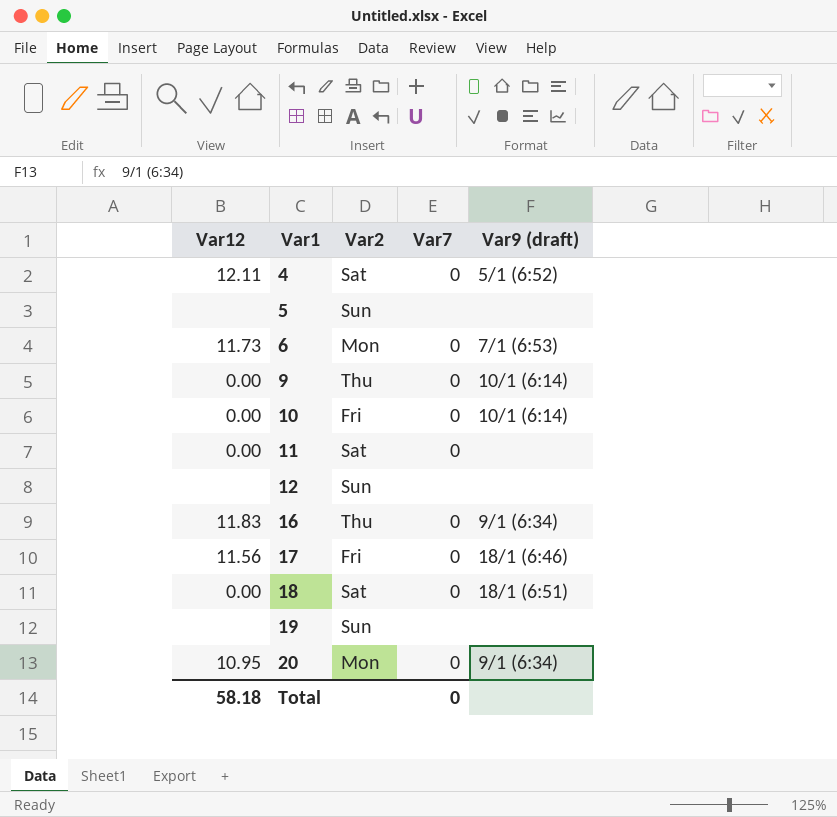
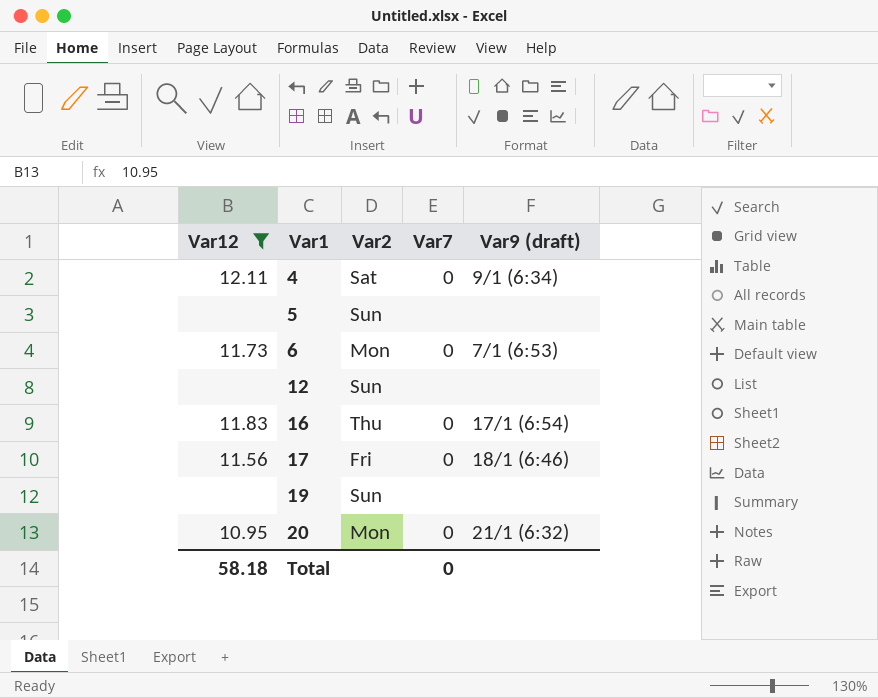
filter: none -> Var12 != 0.00
4 | Var9 (draft): 5/1 (6:52) -> 9/1 (6:34)
16 | Var9 (draft): 9/1 (6:34) -> 17/1 (6:54)
20 | Var9 (draft): 9/1 (6:34) -> 21/1 (6:32)

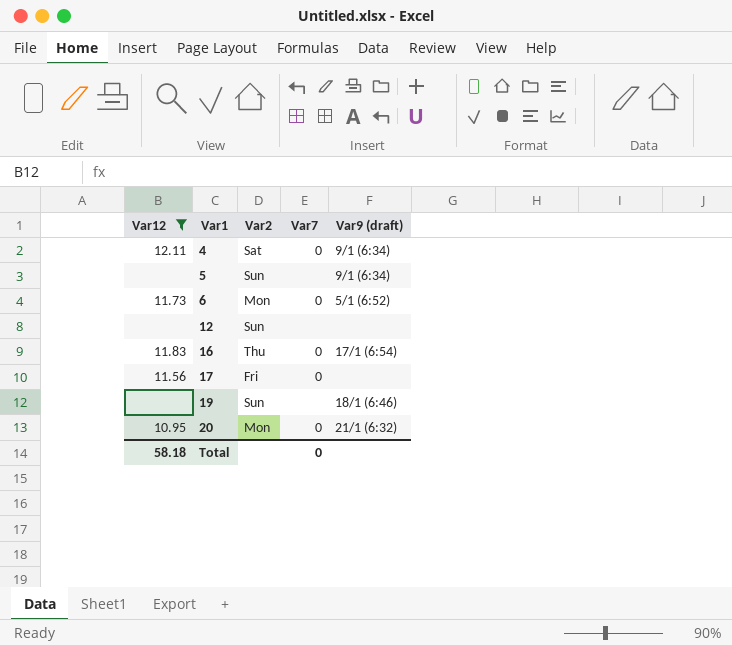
5 | Var9 (draft): none -> 9/1 (6:34)
6 | Var9 (draft): 7/1 (6:53) -> 5/1 (6:52)
17 | Var9 (draft): 18/1 (6:46) -> none
19 | Var9 (draft): none -> 18/1 (6:46)

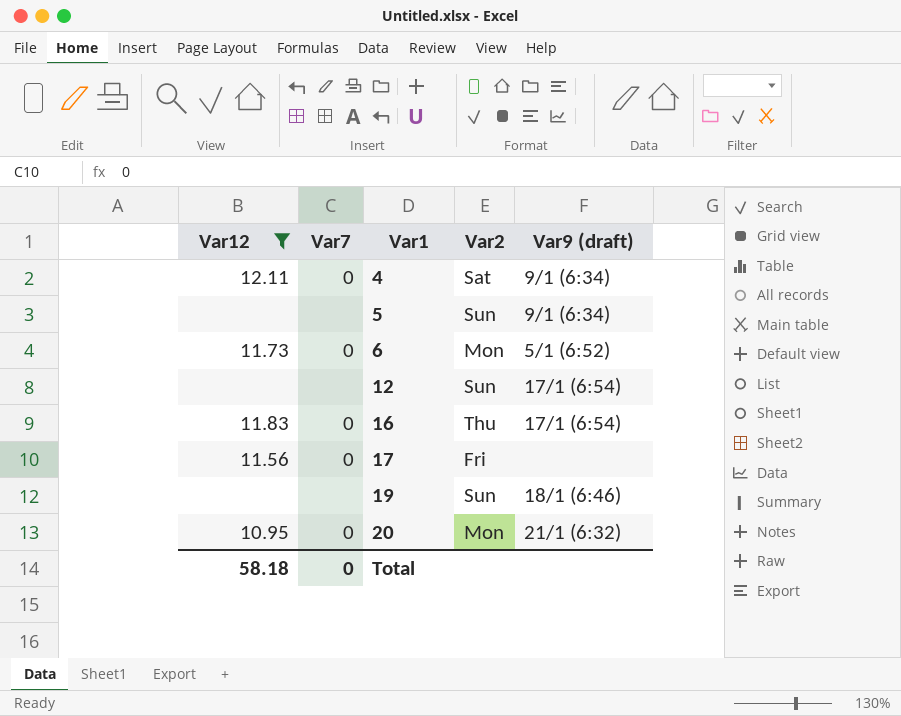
column Var7 | position: 4 -> 2
12 | Var9 (draft): none -> 17/1 (6:54)

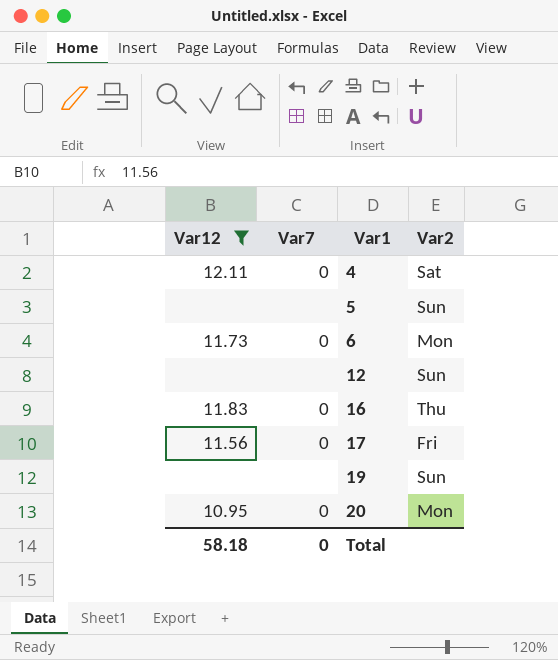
column Var9 (draft) | position: 5 -> none

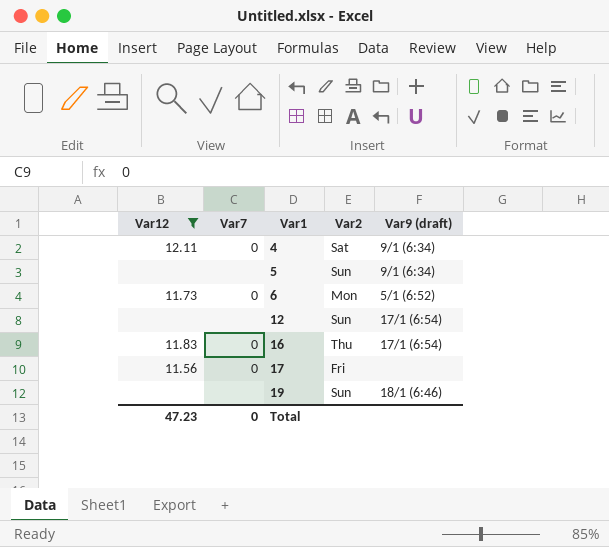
column Var9 (draft) | position: none -> 5
row 20: 10.95 | 0 | Mon -> none
Total | Var12: 58.18 -> 47.23

